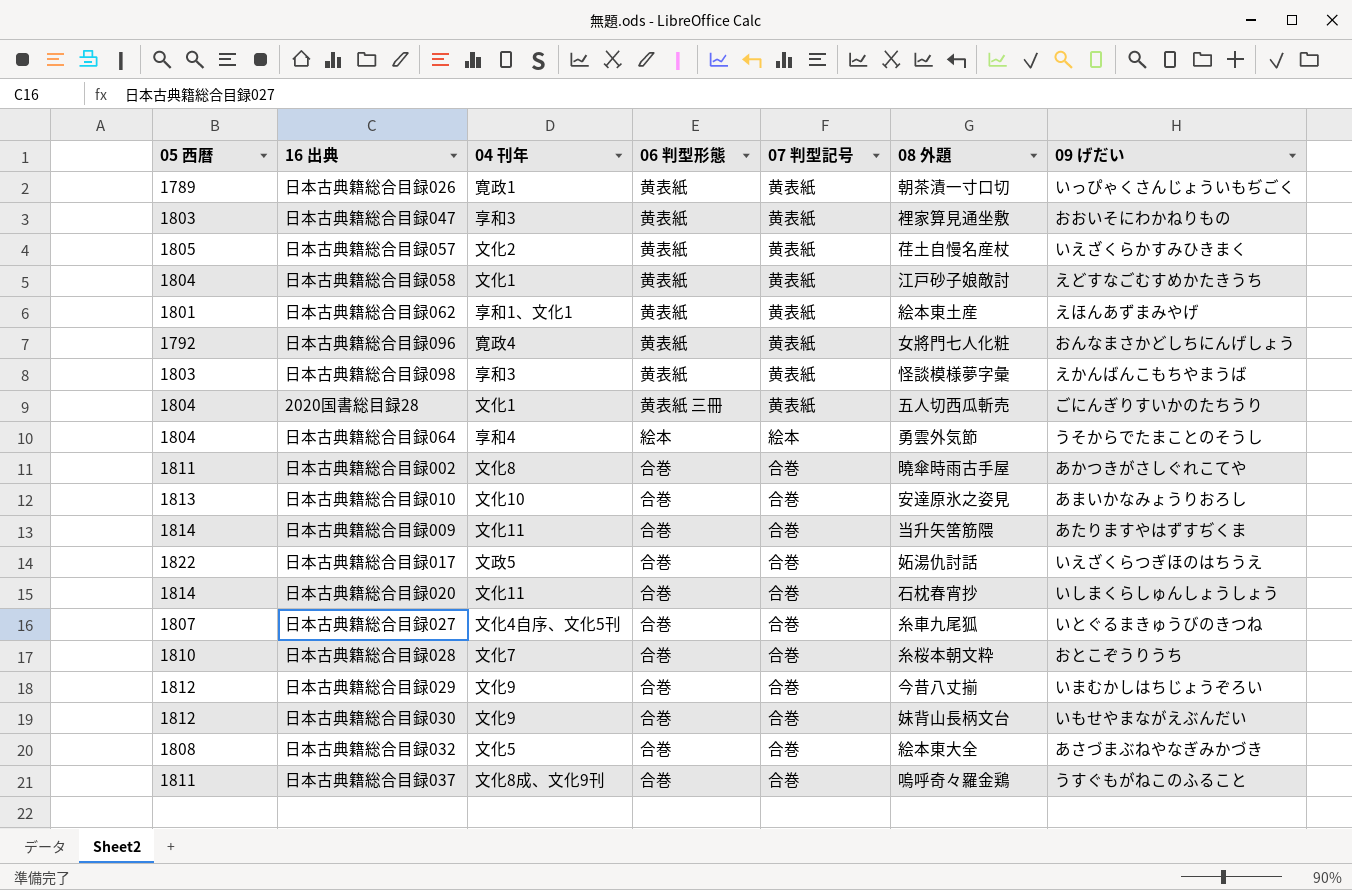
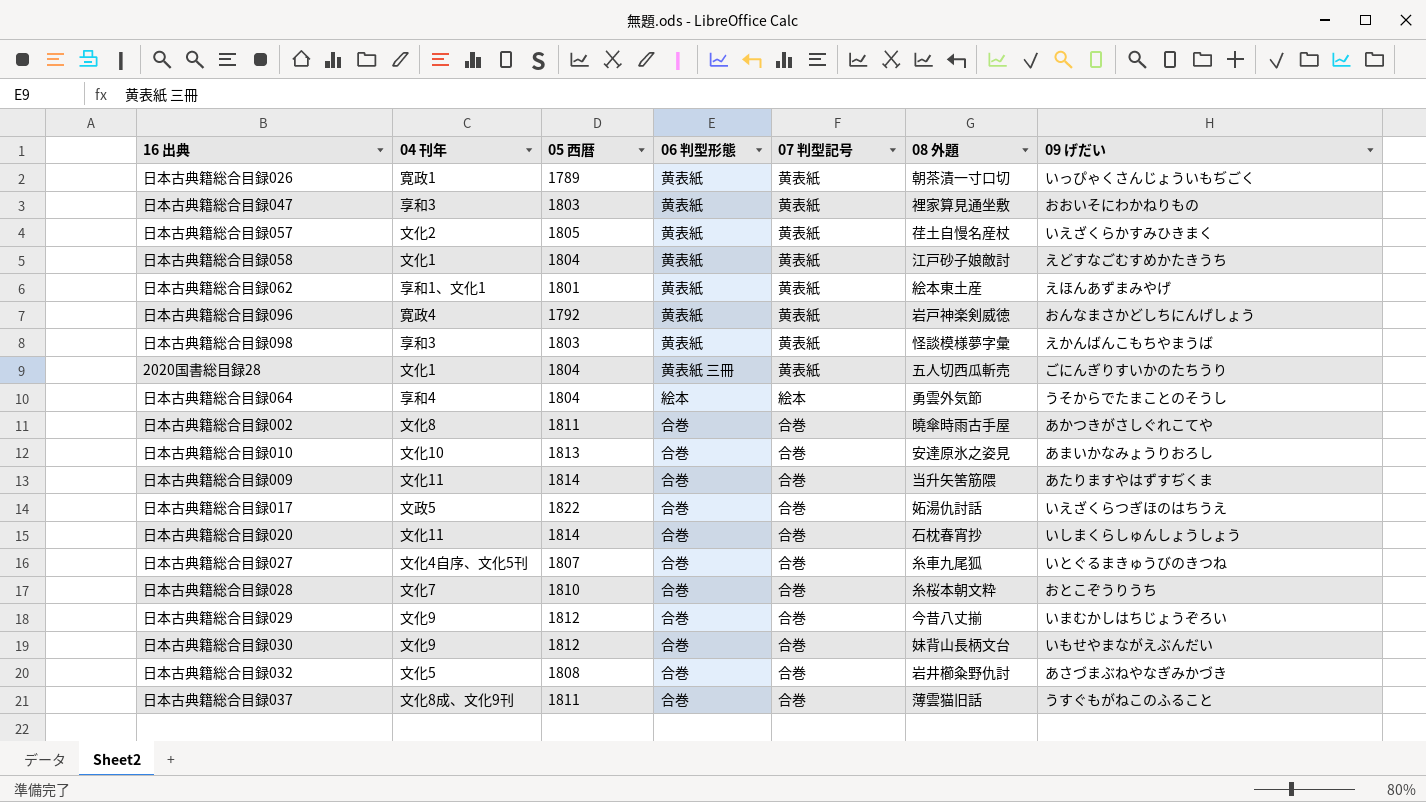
column 05 西暦 | position: 1 -> 3
日本古典籍総合目録096 | 08 外題: 女將門七人化粧 -> 岩戸神楽剣威徳
日本古典籍総合目録032 | 08 外題: 絵本東大全 -> 岩井櫛粂野仇討
日本古典籍総合目録037 | 08 外題: 嗚呼奇々羅金鶏 -> 薄雲猫旧話

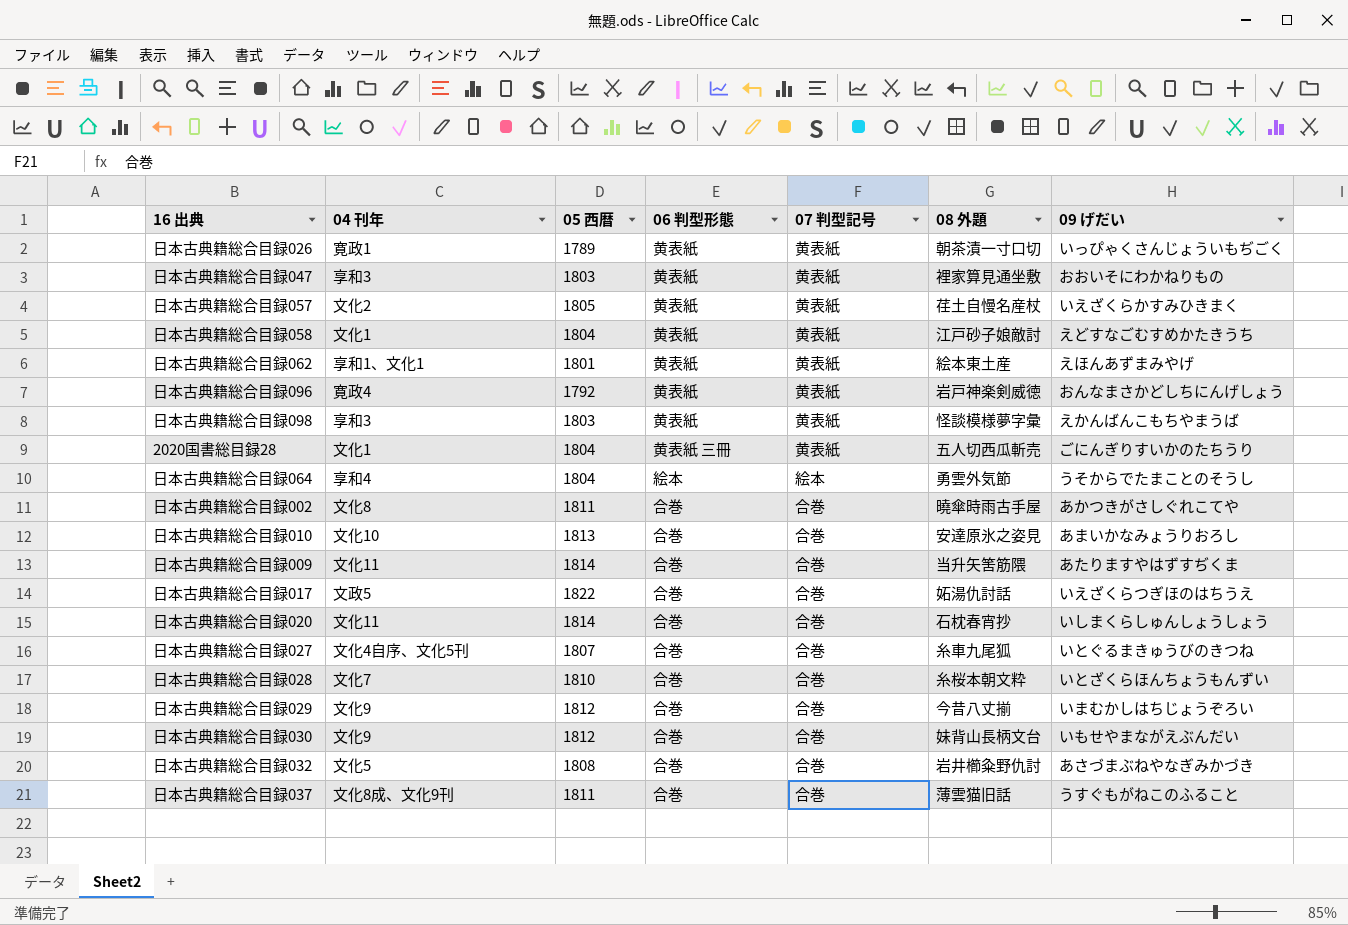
日本古典籍総合目録028 | 09 げだい: おとこぞうりうち -> いとざくらほんちょうもんずい

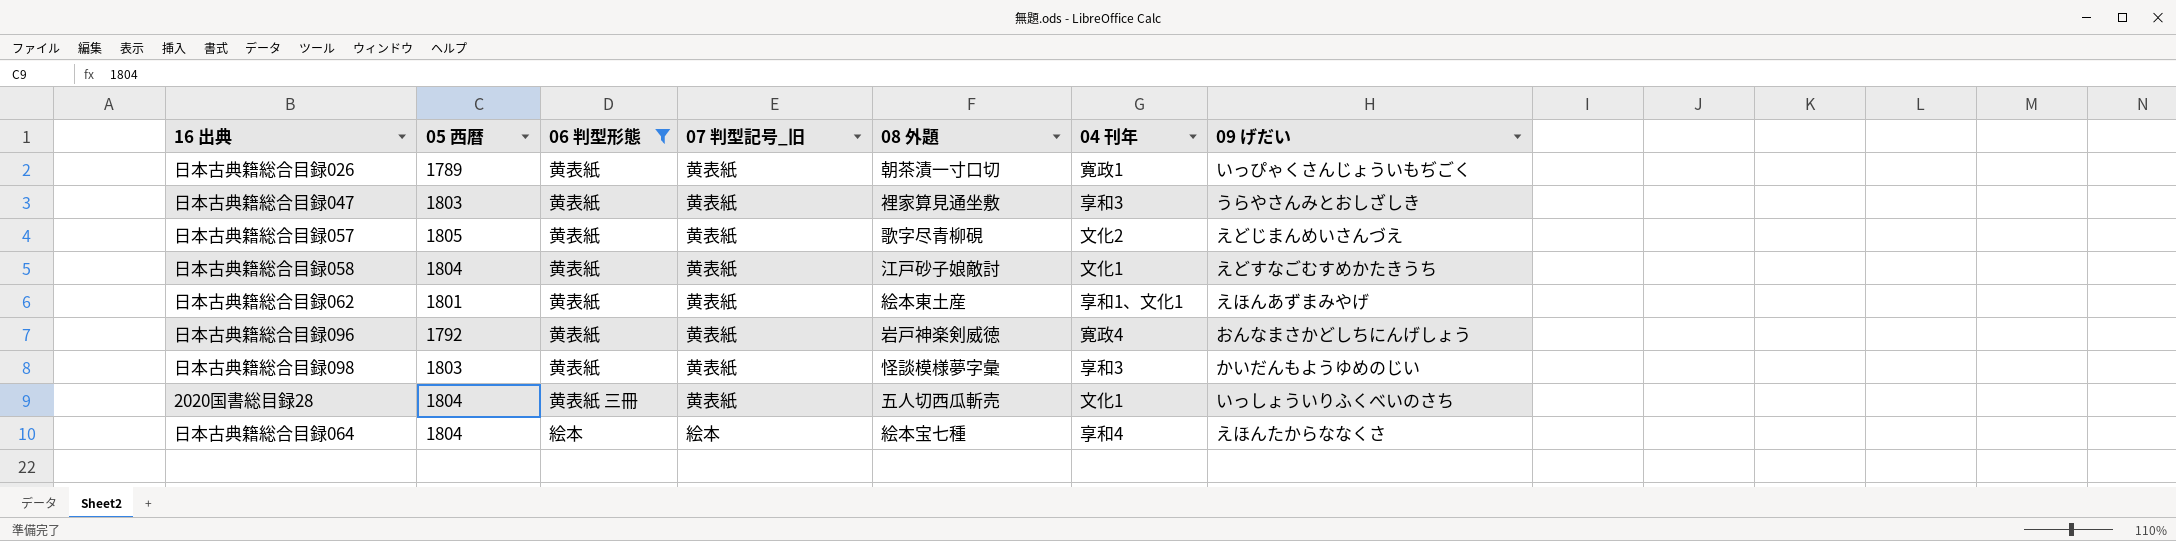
filter: none -> 06 判型形態 != 合巻
column name: 07 判型記号 -> 07 判型記号_旧
column 04 刊年 | position: 2 -> 6
日本古典籍総合目録047 | 09 げだい: おおいそにわかねりもの -> うらやさんみとおしざしき
日本古典籍総合目録057 | 08 外題: 荏土自慢名産杖 -> 歌字尽青柳硯
日本古典籍総合目録057 | 09 げだい: いえざくらかすみひきまく -> えどじまんめいさんづえ
日本古典籍総合目録098 | 09 げだい: えかんばんこもちやまうば -> かいだんもようゆめのじい
2020国書総目録28 | 09 げだい: ごにんぎりすいかのたちうり -> いっしょういりふくべいのさち
日本古典籍総合目録064 | 08 外題: 勇雲外気節 -> 絵本宝七種
日本古典籍総合目録064 | 09 げだい: うそからでたまことのそうし -> えほんたからななくさ

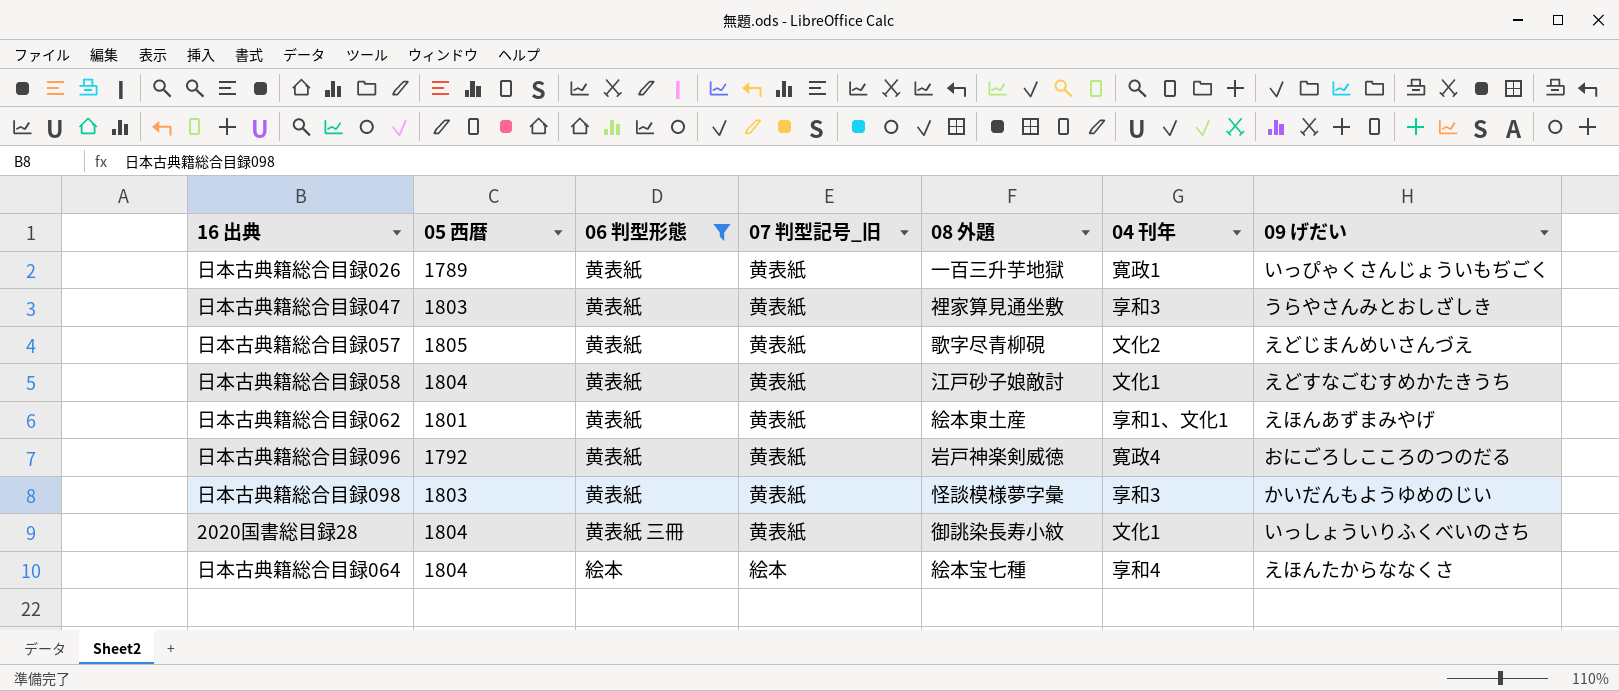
日本古典籍総合目録026 | 08 外題: 朝茶漬一寸口切 -> 一百三升芋地獄
日本古典籍総合目録096 | 09 げだい: おんなまさかどしちにんげしょう -> おにごろしこころのつのだる
2020国書総目録28 | 08 外題: 五人切西瓜斬売 -> 御誂染長寿小紋

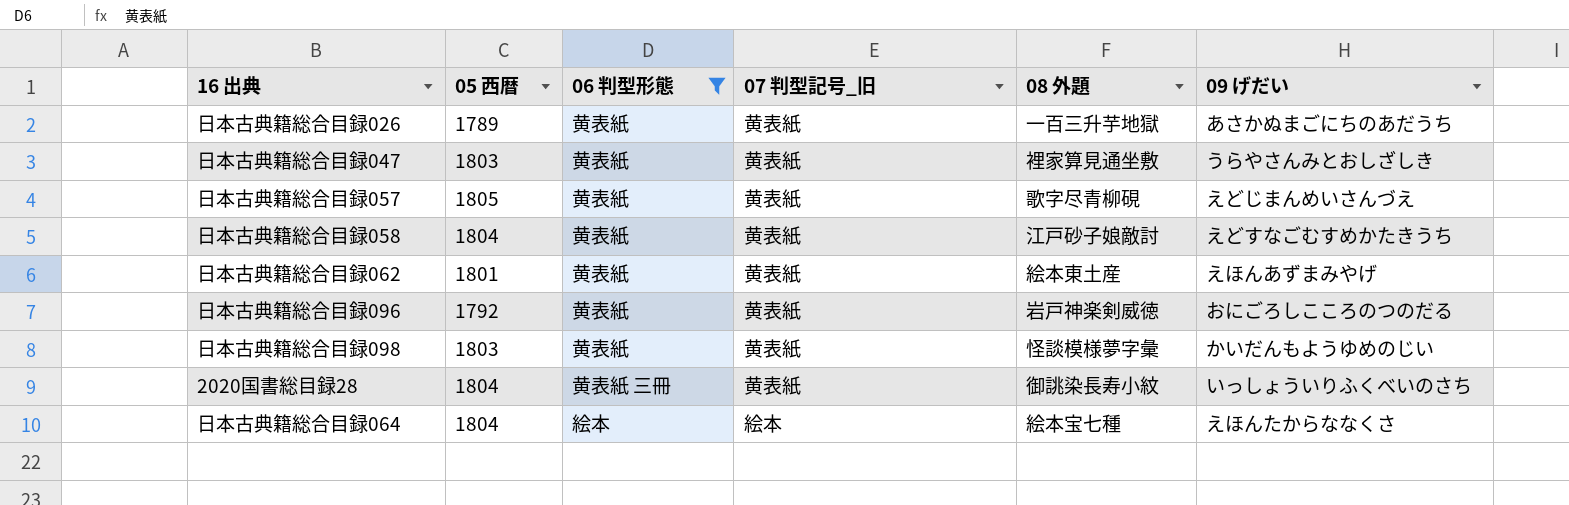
column 04 刊年 | position: 6 -> none
日本古典籍総合目録026 | 09 げだい: いっぴゃくさんじょういもぢごく -> あさかぬまごにちのあだうち

